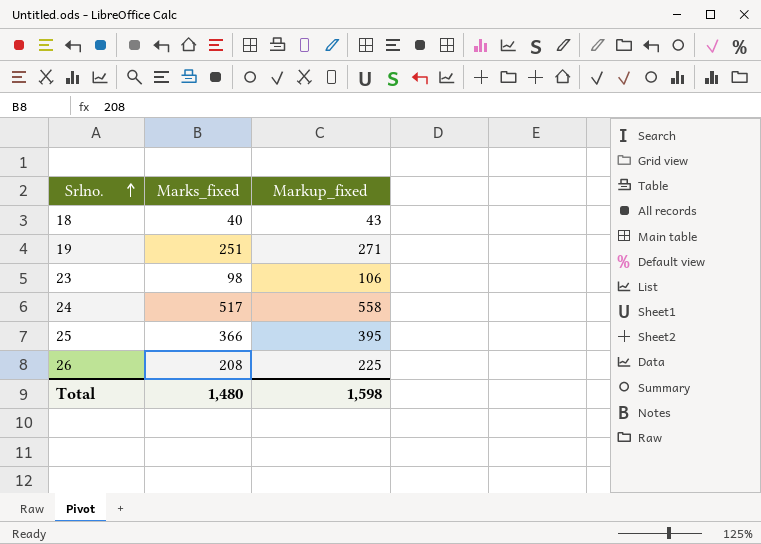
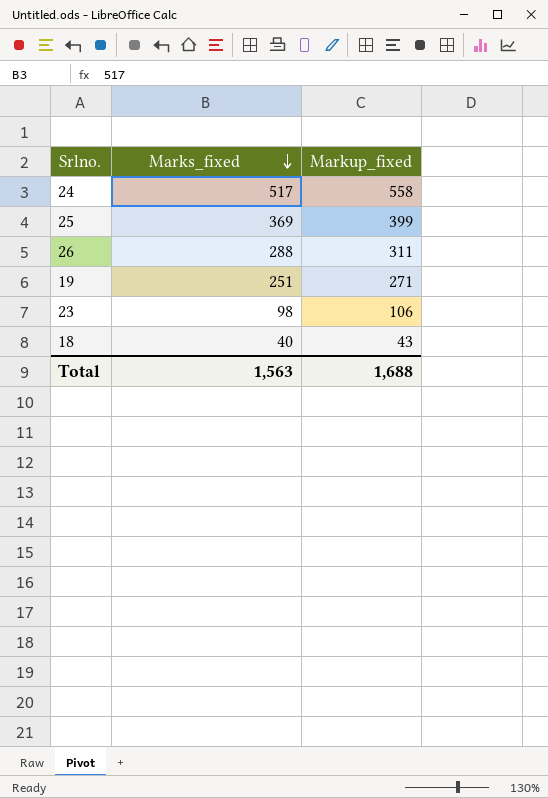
row order: Srlno. ascending -> Marks_fixed descending
25 | Marks_fixed: 366 -> 369
25 | Markup_fixed: 395 -> 399
26 | Marks_fixed: 208 -> 288
26 | Markup_fixed: 225 -> 311
Total | Marks_fixed: 1,480 -> 1,563
Total | Markup_fixed: 1,598 -> 1,688

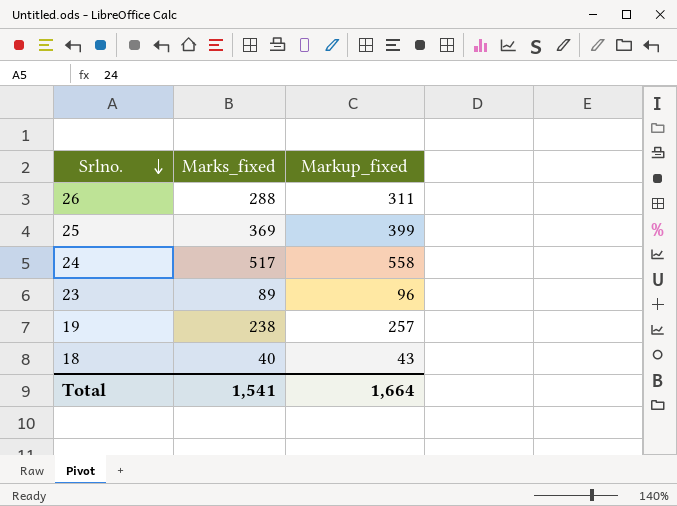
row order: Marks_fixed descending -> Srlno. descending
23 | Marks_fixed: 98 -> 89
23 | Markup_fixed: 106 -> 96
19 | Marks_fixed: 251 -> 238
19 | Markup_fixed: 271 -> 257
Total | Marks_fixed: 1,563 -> 1,541
Total | Markup_fixed: 1,688 -> 1,664

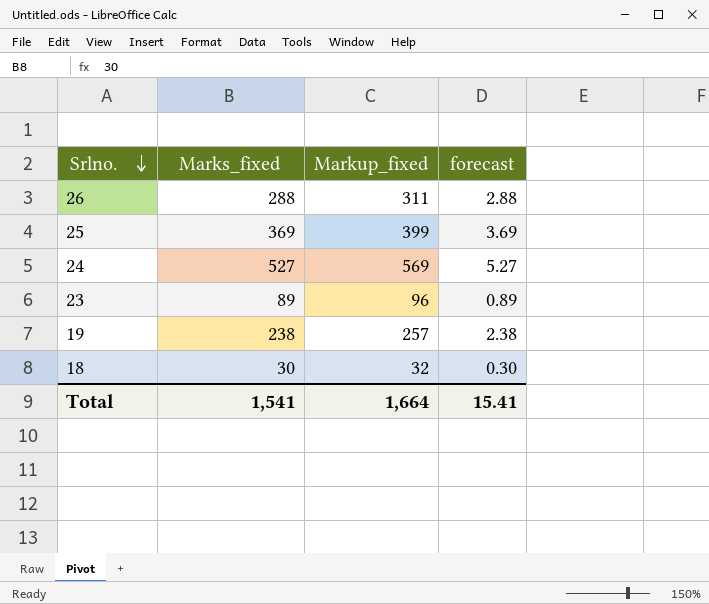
column forecast | formula: none -> [Marks_fixed] * 0.01
24 | Marks_fixed: 517 -> 527
24 | Markup_fixed: 558 -> 569
18 | Marks_fixed: 40 -> 30
18 | Markup_fixed: 43 -> 32

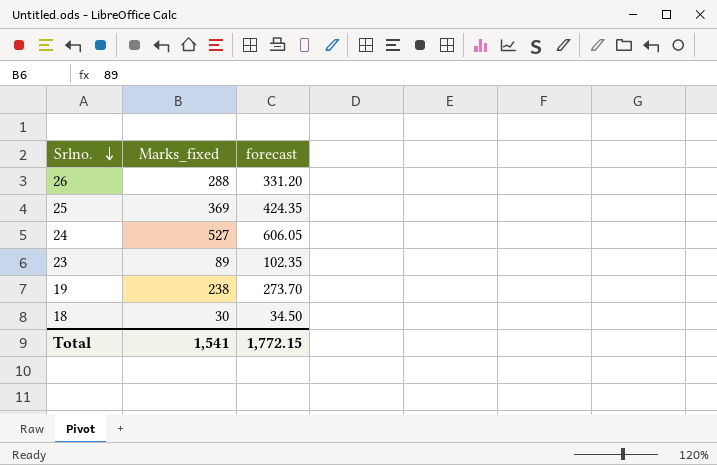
column Markup_fixed | formula: [Marks_fixed] * 1.08 -> none
column forecast | formula: [Marks_fixed] * 0.01 -> [Marks_fixed] * 1.15
Total | forecast: 15.41 -> 1,772.15

